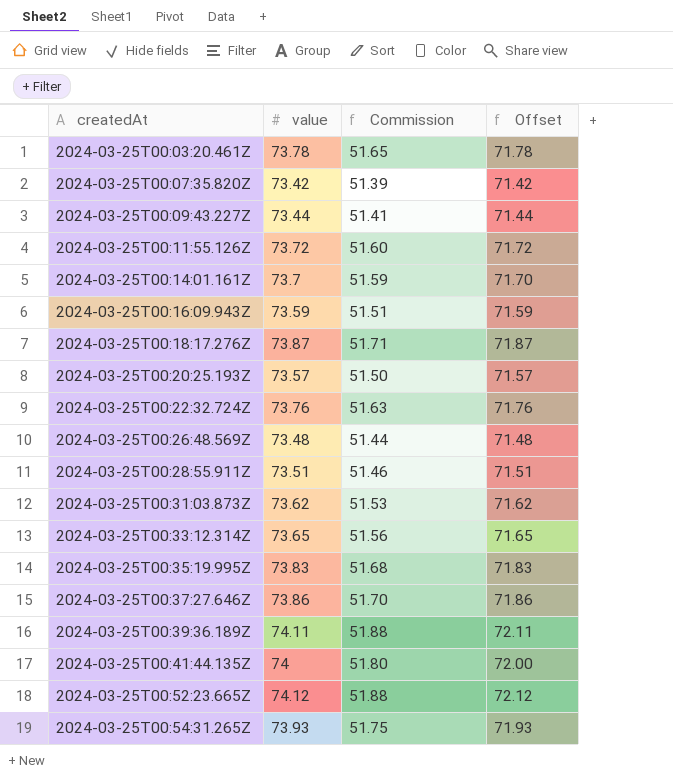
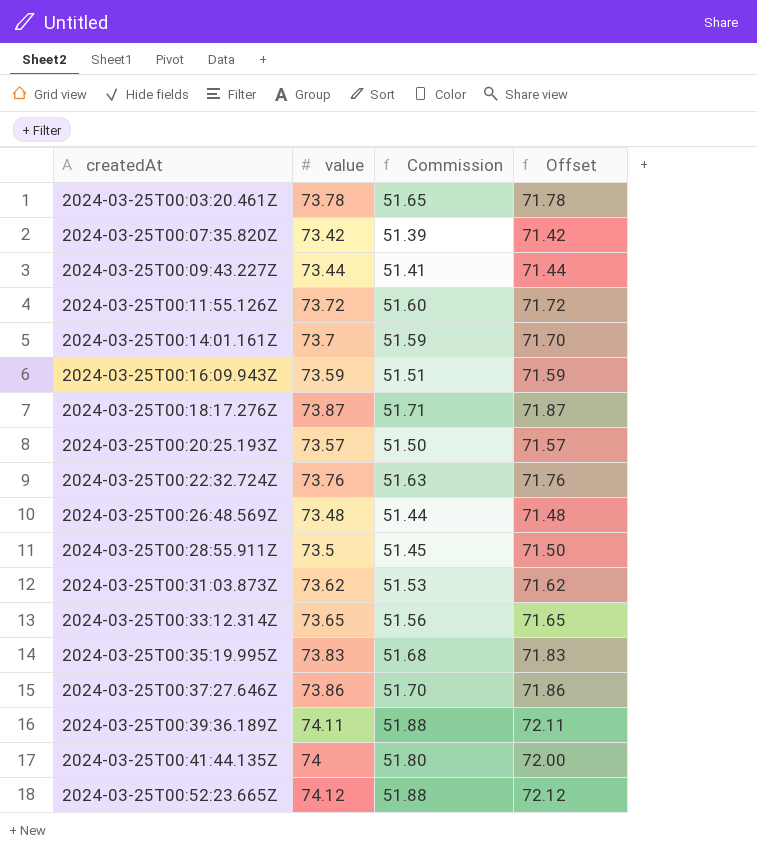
row 2024-03-25T00:54:31.265Z: 73.93 | 51.75 | 71.93 -> none
2024-03-25T00:28:55.911Z | value: 73.51 -> 73.5
2024-03-25T00:28:55.911Z | Commission: 51.46 -> 51.45
2024-03-25T00:28:55.911Z | Offset: 71.51 -> 71.50

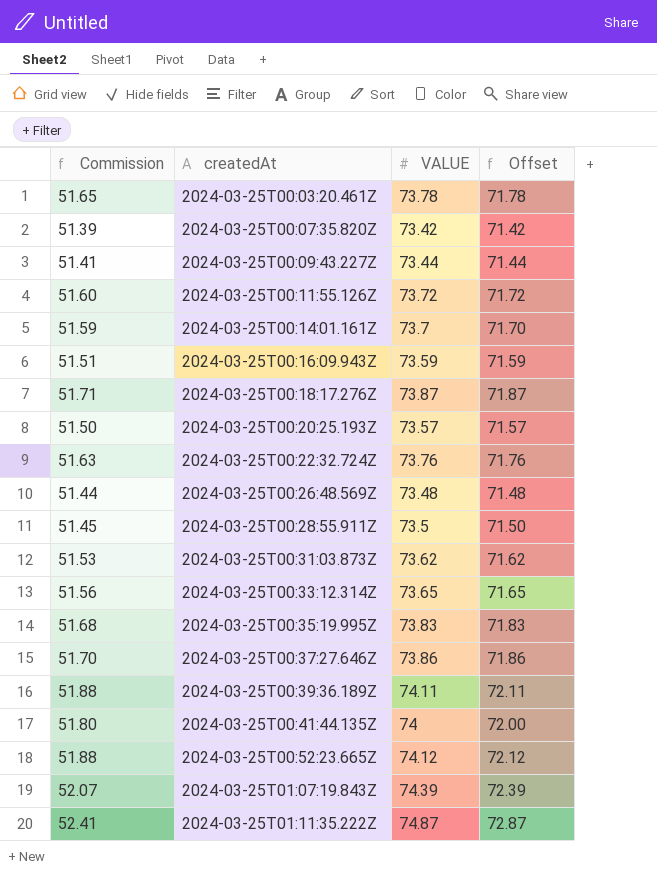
column Commission | position: 3 -> 1
column name: value -> VALUE
row 2024-03-25T01:07:19.843Z: none -> 52.07 | 74.39 | 72.39
row 2024-03-25T01:11:35.222Z: none -> 52.41 | 74.87 | 72.87

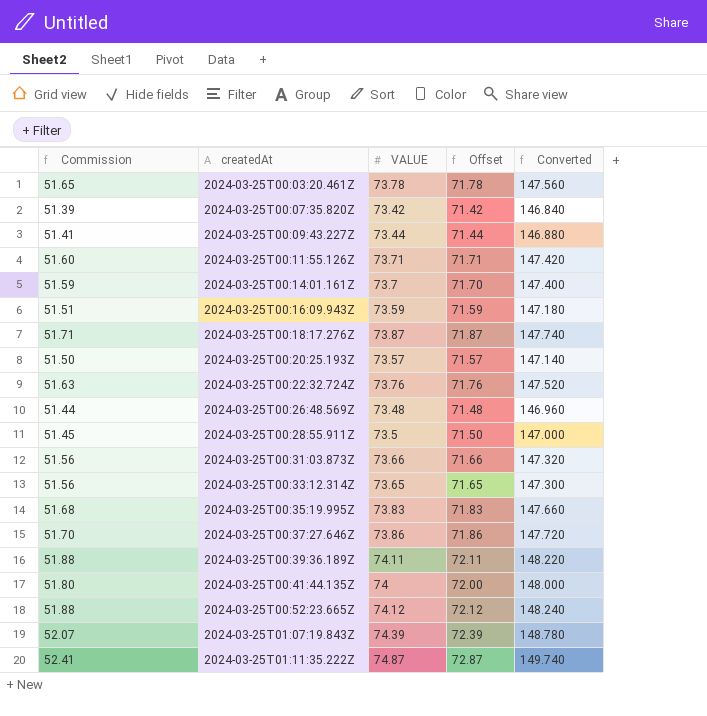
column Converted | formula: none -> [VALUE] * 2
2024-03-25T00:11:55.126Z | VALUE: 73.72 -> 73.71
2024-03-25T00:11:55.126Z | Offset: 71.72 -> 71.71
2024-03-25T00:31:03.873Z | Commission: 51.53 -> 51.56
2024-03-25T00:31:03.873Z | VALUE: 73.62 -> 73.66
2024-03-25T00:31:03.873Z | Offset: 71.62 -> 71.66

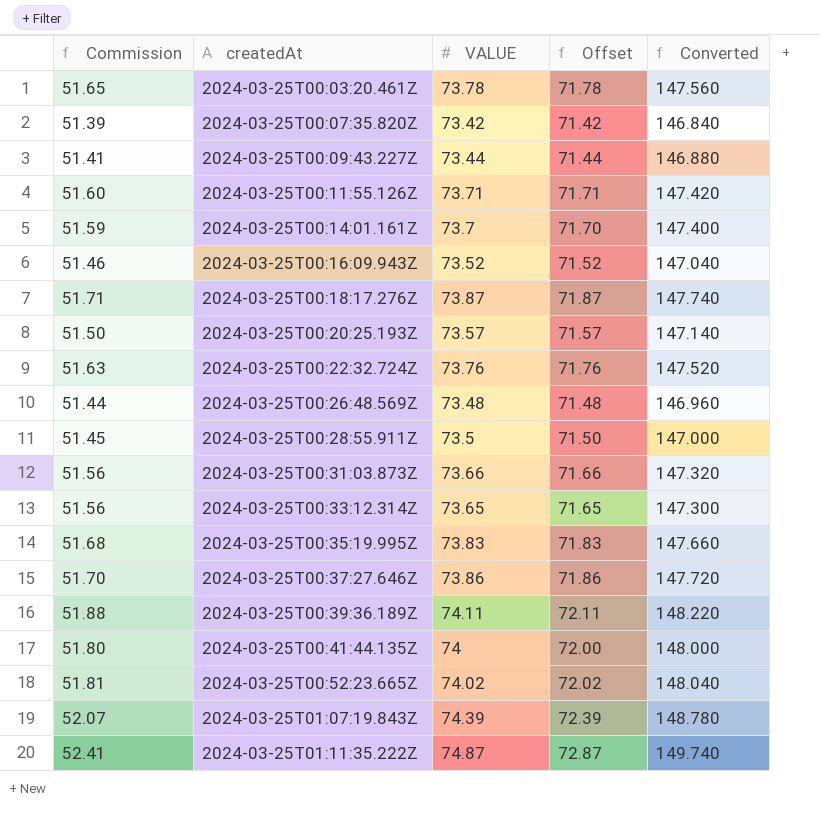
2024-03-25T00:16:09.943Z | Commission: 51.51 -> 51.46
2024-03-25T00:16:09.943Z | VALUE: 73.59 -> 73.52
2024-03-25T00:16:09.943Z | Offset: 71.59 -> 71.52
2024-03-25T00:16:09.943Z | Converted: 147.180 -> 147.040
2024-03-25T00:52:23.665Z | Commission: 51.88 -> 51.81
2024-03-25T00:52:23.665Z | VALUE: 74.12 -> 74.02
2024-03-25T00:52:23.665Z | Offset: 72.12 -> 72.02
2024-03-25T00:52:23.665Z | Converted: 148.240 -> 148.040

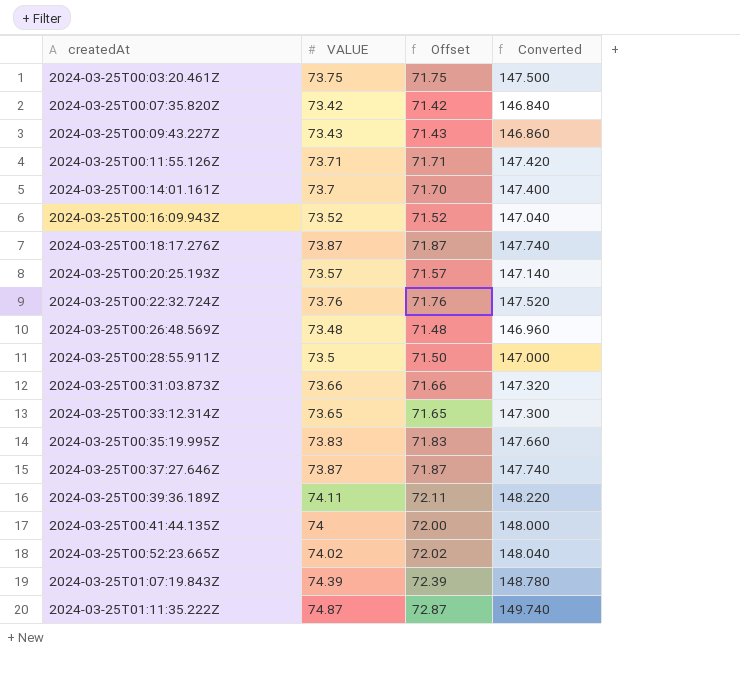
column Commission | formula: [VALUE] * 0.7 -> none
2024-03-25T00:03:20.461Z | VALUE: 73.78 -> 73.75
2024-03-25T00:03:20.461Z | Offset: 71.78 -> 71.75
2024-03-25T00:03:20.461Z | Converted: 147.560 -> 147.500
2024-03-25T00:09:43.227Z | VALUE: 73.44 -> 73.43
2024-03-25T00:09:43.227Z | Offset: 71.44 -> 71.43
2024-03-25T00:09:43.227Z | Converted: 146.880 -> 146.860
2024-03-25T00:37:27.646Z | VALUE: 73.86 -> 73.87
2024-03-25T00:37:27.646Z | Offset: 71.86 -> 71.87
2024-03-25T00:37:27.646Z | Converted: 147.720 -> 147.740

